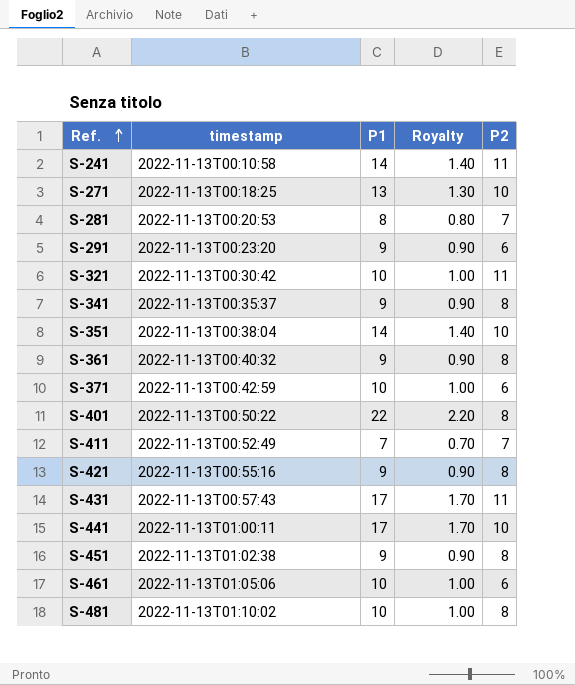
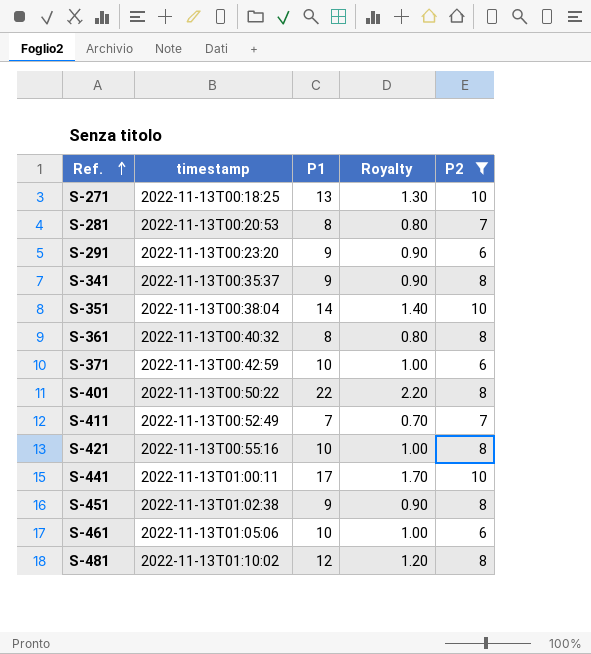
filter: none -> P2 != 11
S-361 | P1: 9 -> 8
S-361 | Royalty: 0.90 -> 0.80
S-421 | P1: 9 -> 10
S-421 | Royalty: 0.90 -> 1.00
S-481 | P1: 10 -> 12
S-481 | Royalty: 1.00 -> 1.20

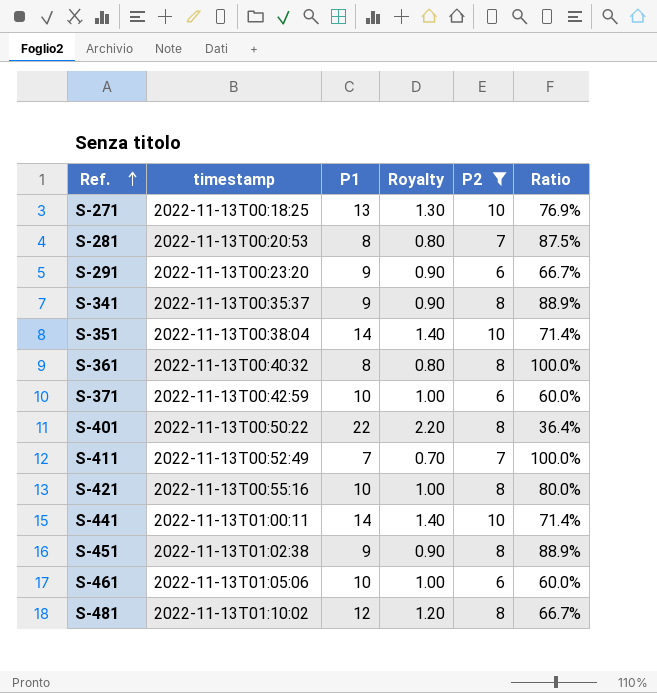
column Ratio | formula: none -> [P2] / [P1]
S-441 | P1: 17 -> 14
S-441 | Royalty: 1.70 -> 1.40

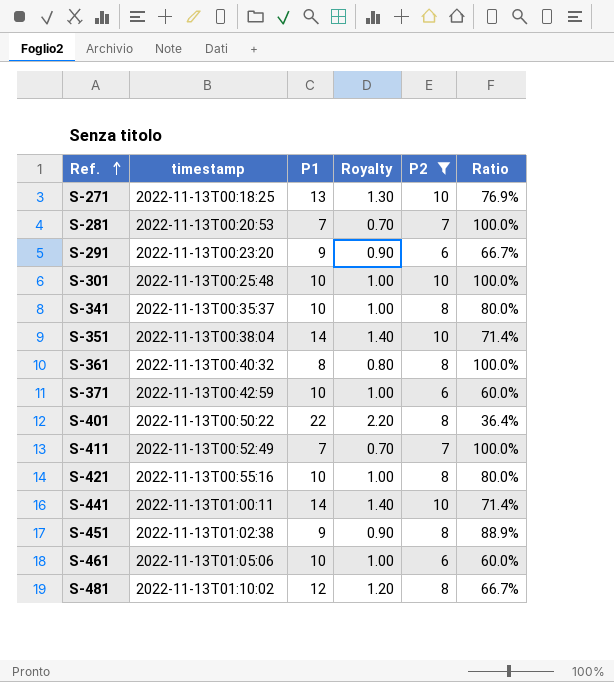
S-281 | P1: 8 -> 7
S-281 | Royalty: 0.80 -> 0.70
S-281 | Ratio: 87.5% -> 100.0%
row S-301: none -> 2022-11-13T00:25:48 | 10 | 1.00 | 10 | 100.0%
S-341 | P1: 9 -> 10
S-341 | Royalty: 0.90 -> 1.00
S-341 | Ratio: 88.9% -> 80.0%

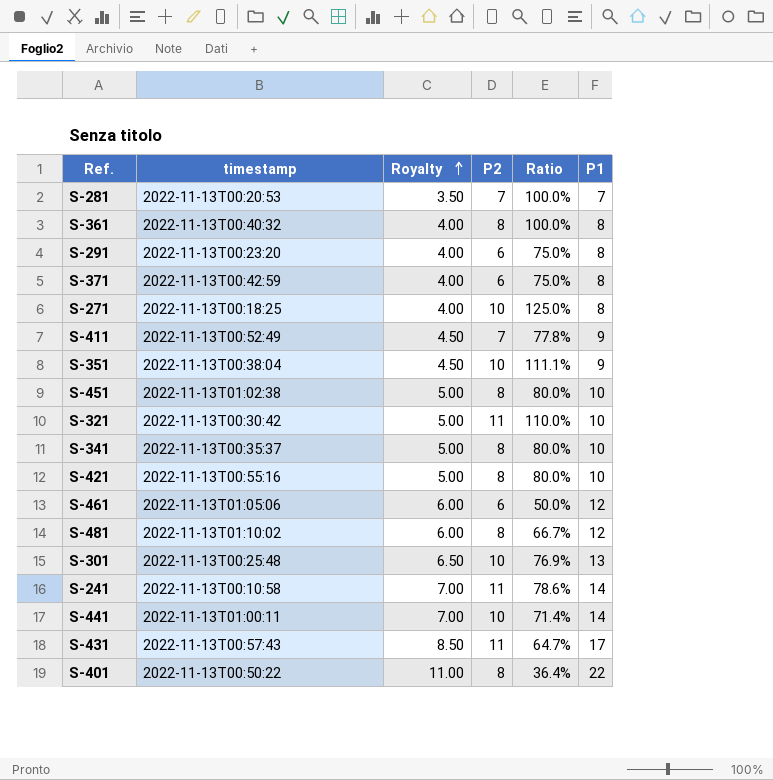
filter: P2 != 11 -> none
row order: Ref. ascending -> Royalty ascending
column Royalty | formula: [P1] * 0.1 -> [P1] * 0.5
column P1 | position: 3 -> 6
S-291 | Ratio: 66.7% -> 75.0%
S-291 | P1: 9 -> 8
S-371 | Ratio: 60.0% -> 75.0%
S-371 | P1: 10 -> 8
S-271 | Ratio: 76.9% -> 125.0%
S-271 | P1: 13 -> 8
S-411 | Ratio: 100.0% -> 77.8%
S-411 | P1: 7 -> 9
S-351 | Ratio: 71.4% -> 111.1%
S-351 | P1: 14 -> 9
S-451 | Ratio: 88.9% -> 80.0%
S-451 | P1: 9 -> 10
S-461 | Ratio: 60.0% -> 50.0%
S-461 | P1: 10 -> 12
S-301 | Ratio: 100.0% -> 76.9%
S-301 | P1: 10 -> 13

